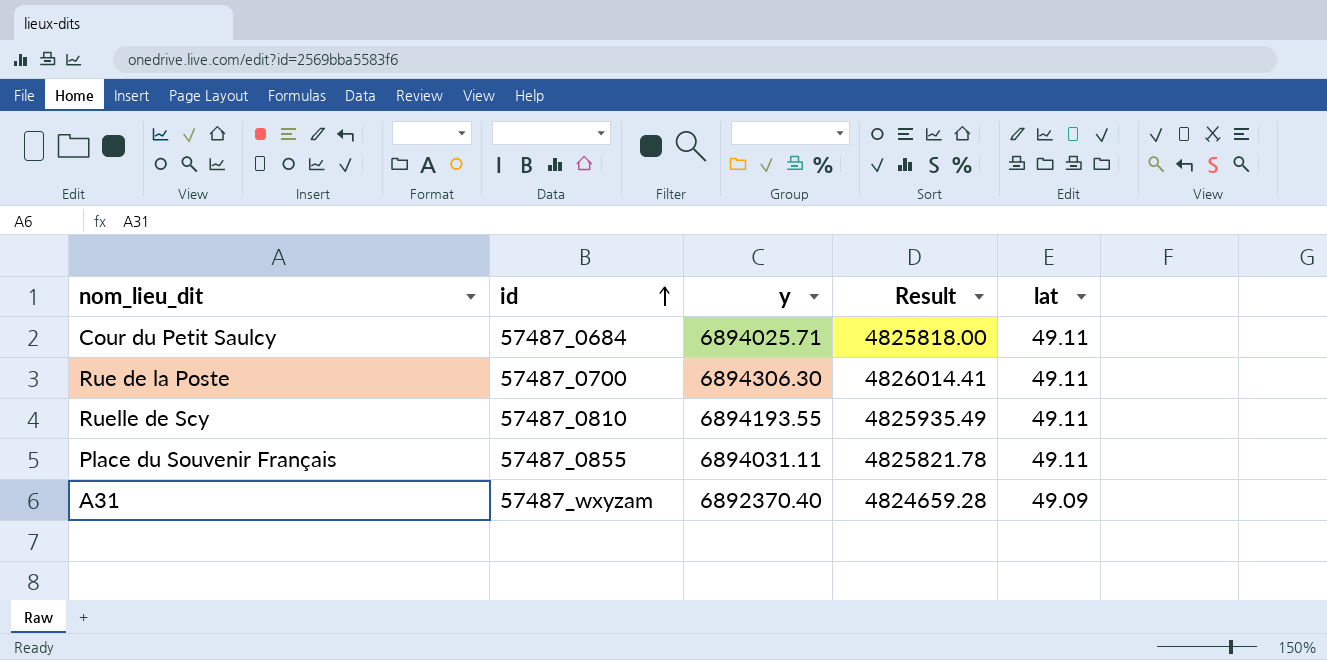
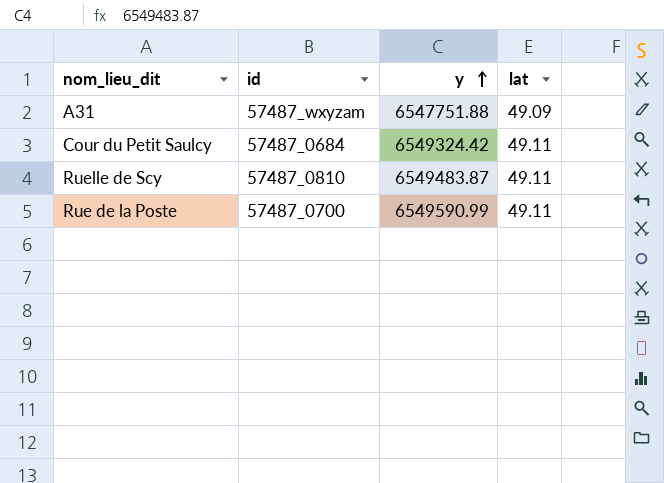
row order: id ascending -> y ascending
column Result | formula: [y] * 0.7 -> none
row Place du Souvenir Français: 57487_0855 | 6894031.11 | 4825821.78 | 49.11 -> none
A31 | y: 6892370.40 -> 6547751.88
Cour du Petit Saulcy | y: 6894025.71 -> 6549324.42
Ruelle de Scy | y: 6894193.55 -> 6549483.87
Rue de la Poste | y: 6894306.30 -> 6549590.99

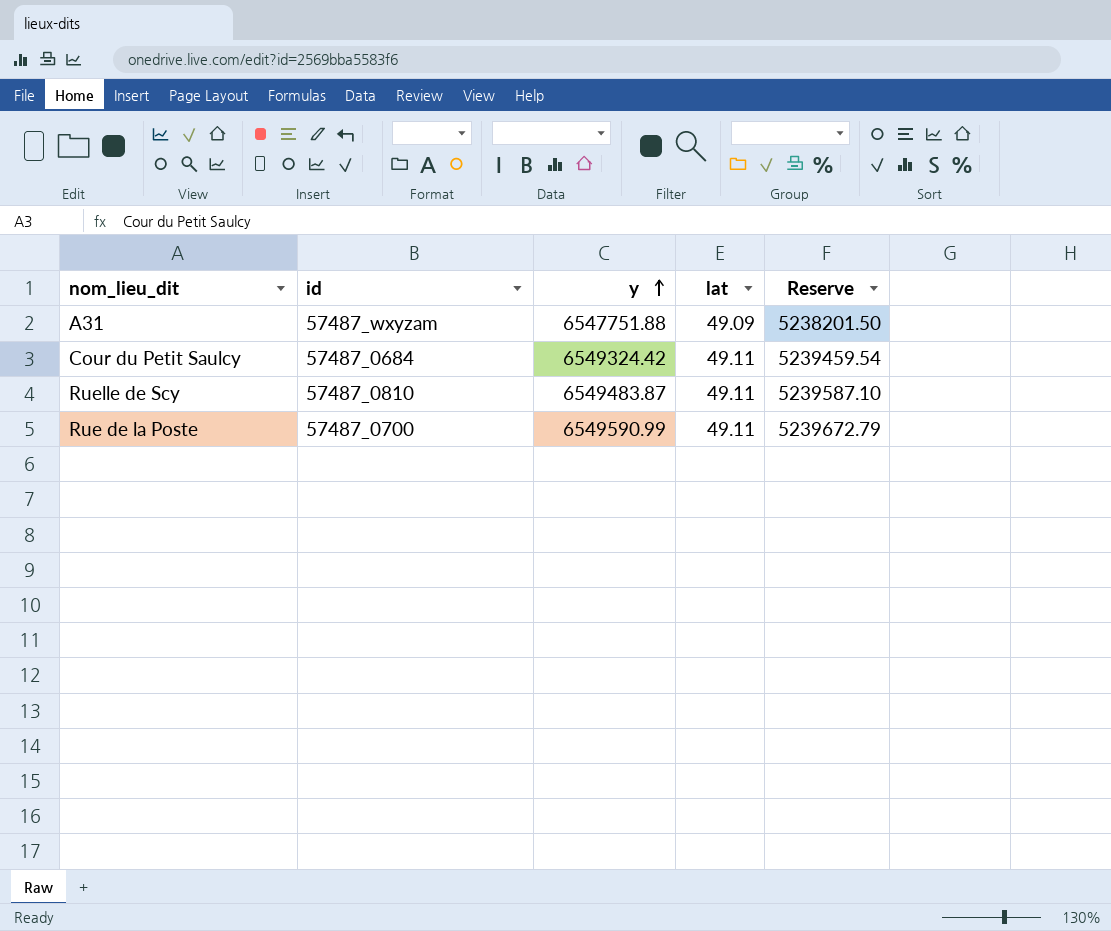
column Reserve | formula: none -> [y] * 0.8

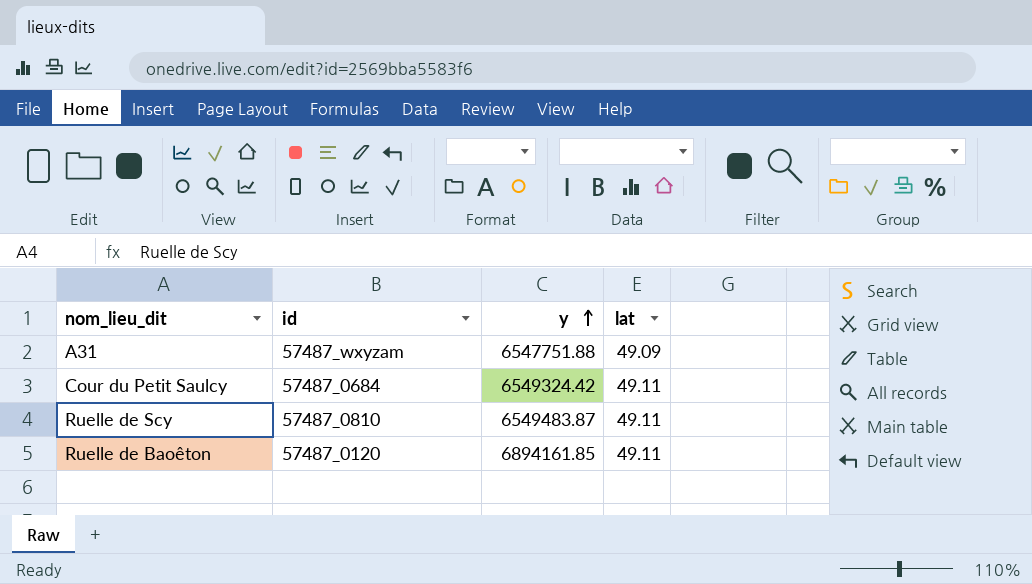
column Reserve | formula: [y] * 0.8 -> none
row Rue de la Poste: 57487_0700 | 6549590.99 | 49.11 | 5239672.79 -> none
row Ruelle de Baoêton: none -> 57487_0120 | 6894161.85 | 49.11

